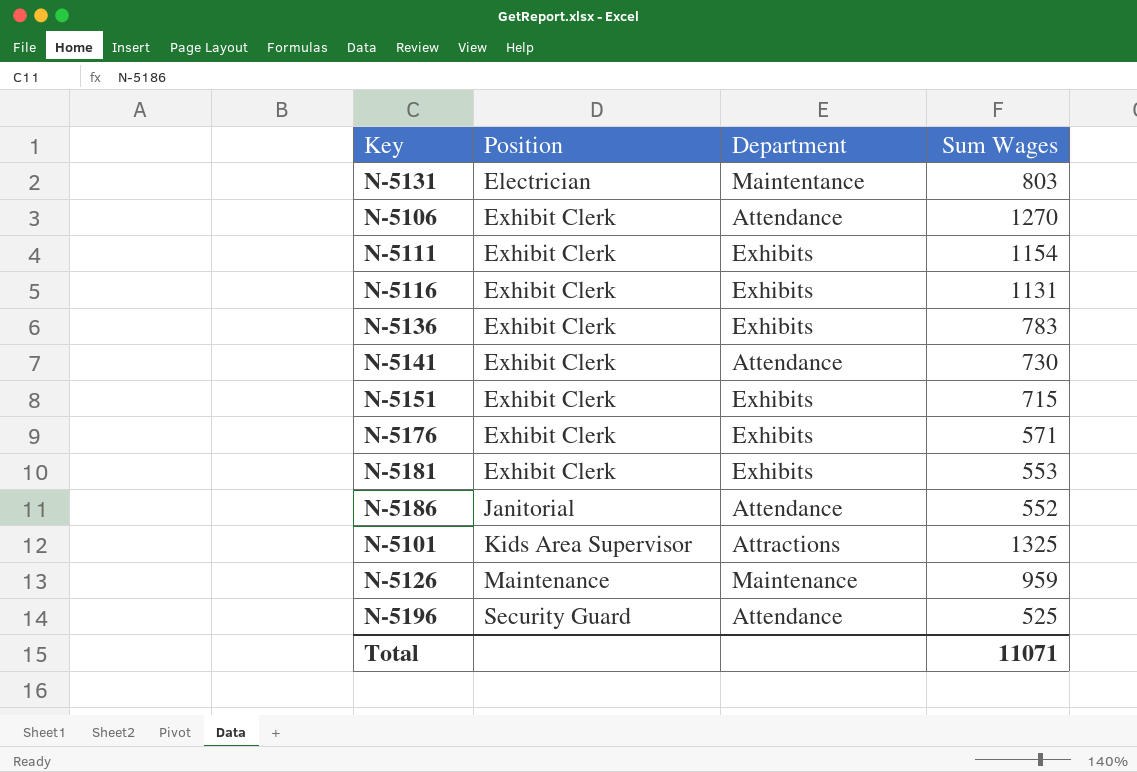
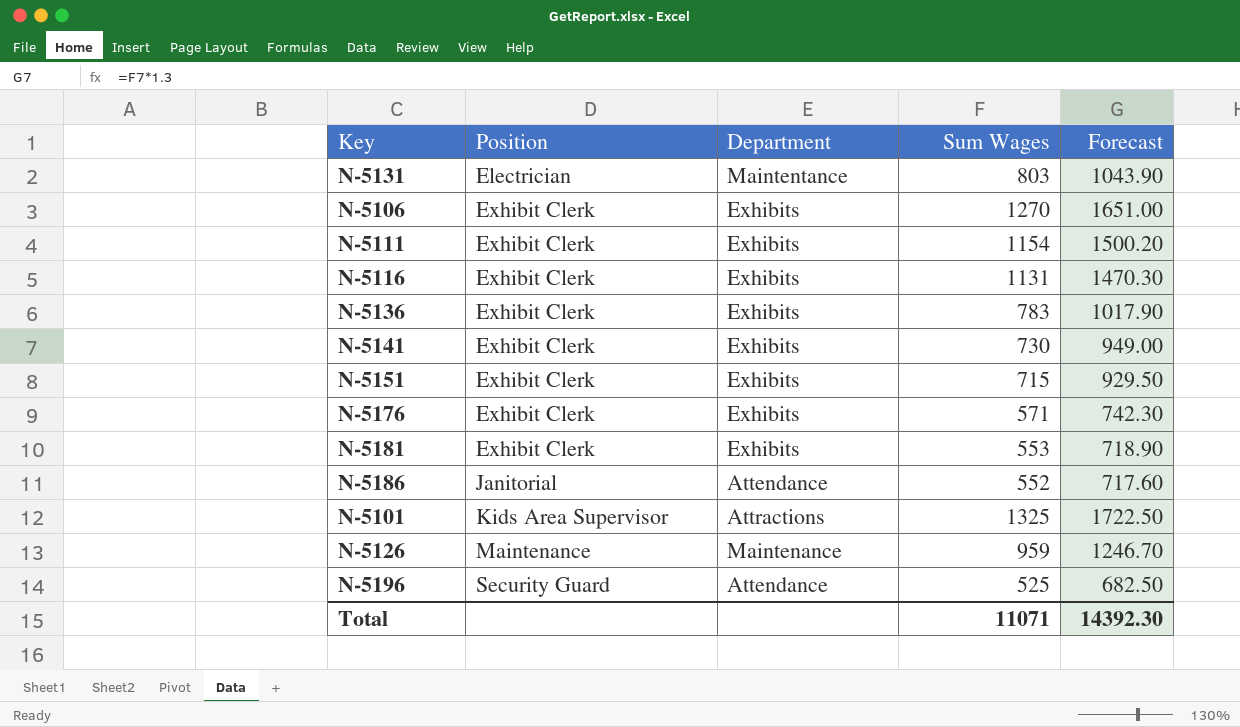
column Forecast | formula: none -> [Sum Wages] * 1.3
N-5106 | Department: Attendance -> Exhibits
N-5141 | Department: Attendance -> Exhibits

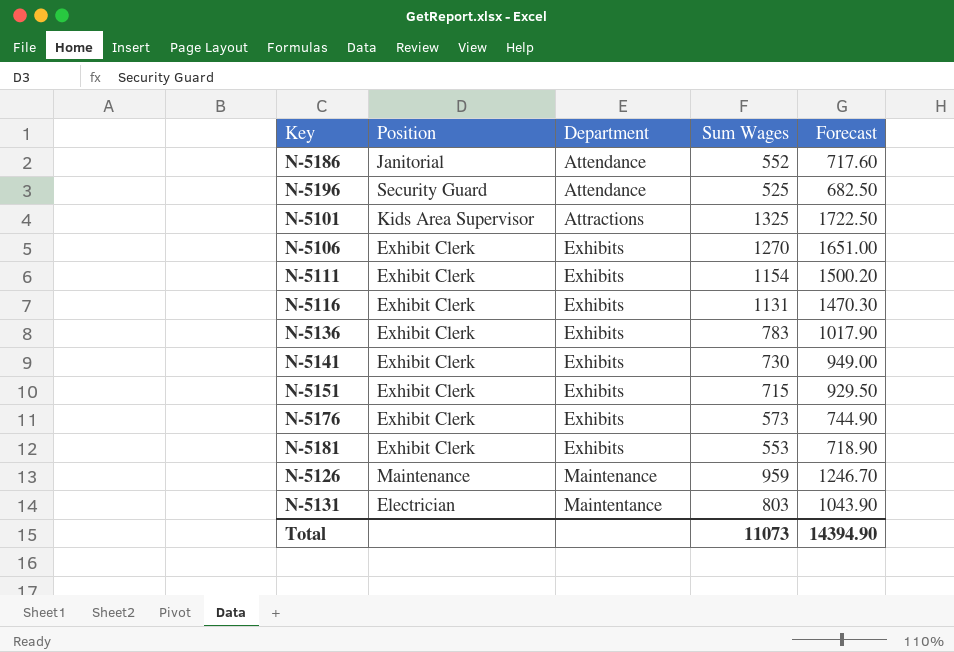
row order: Position ascending -> Department ascending
N-5176 | Sum Wages: 571 -> 573
N-5176 | Forecast: 742.30 -> 744.90
Total | Sum Wages: 11071 -> 11073
Total | Forecast: 14392.30 -> 14394.90

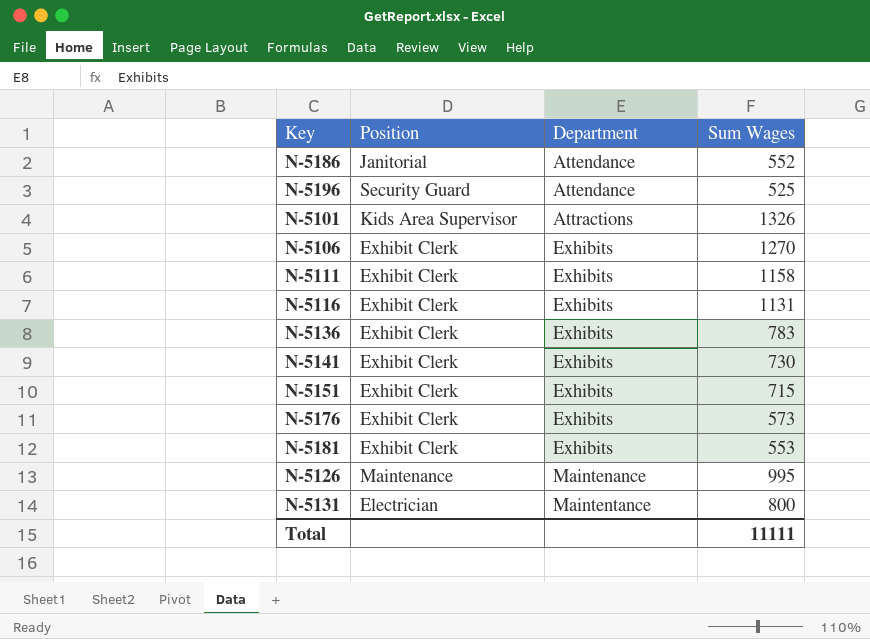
column Forecast | formula: [Sum Wages] * 1.3 -> none
N-5101 | Sum Wages: 1325 -> 1326
N-5111 | Sum Wages: 1154 -> 1158
N-5126 | Sum Wages: 959 -> 995
N-5131 | Sum Wages: 803 -> 800
Total | Sum Wages: 11073 -> 11111

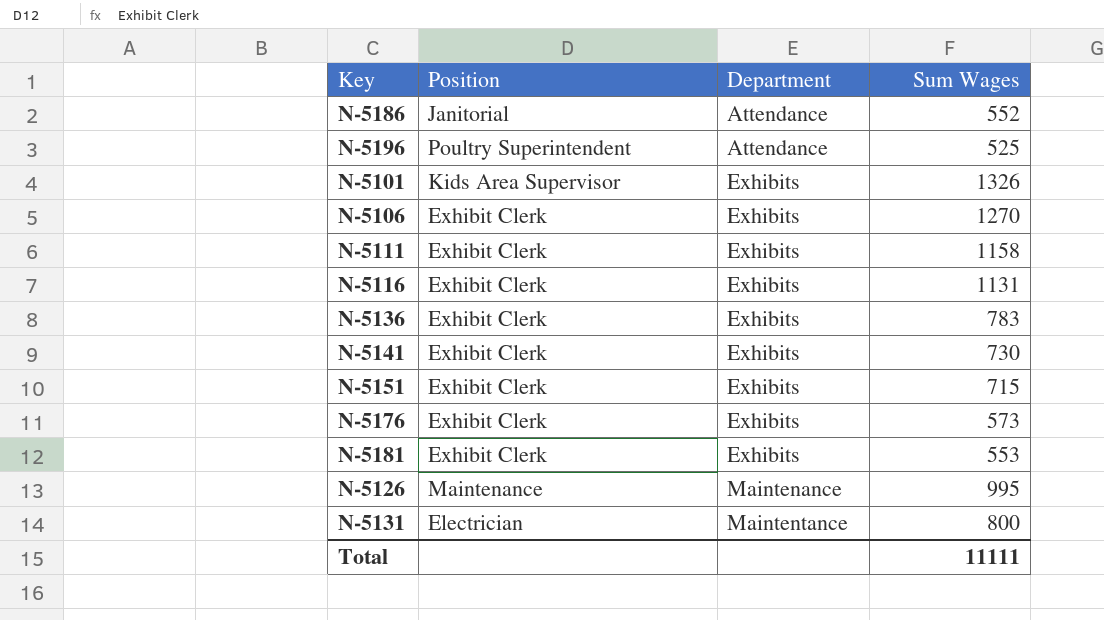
N-5196 | Position: Security Guard -> Poultry Superintendent
N-5101 | Department: Attractions -> Exhibits

